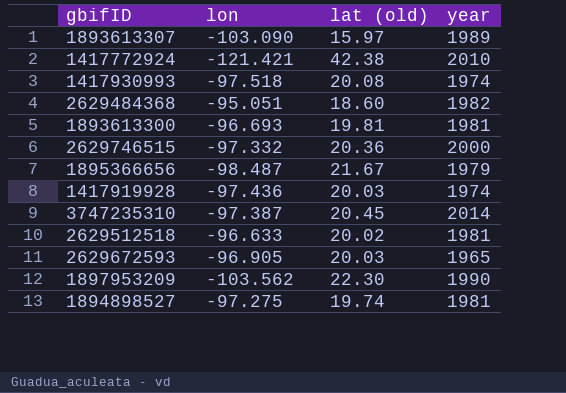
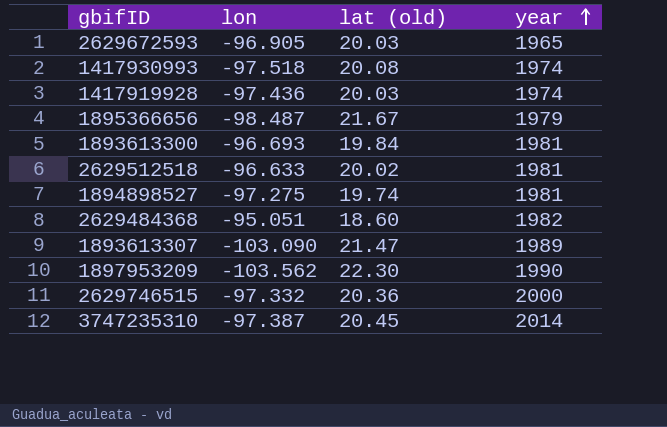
row order: none -> year ascending
row 1417772924: -121.421 | 42.38 | 2010 -> none
1893613300 | lat (old): 19.81 -> 19.84
1893613307 | lat (old): 15.97 -> 21.47

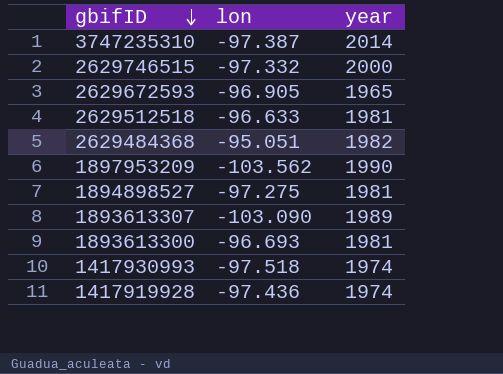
row order: year ascending -> gbifID descending
column lat (old) | position: 3 -> none
row 1895366656: -98.487 | 21.67 | 1979 -> none

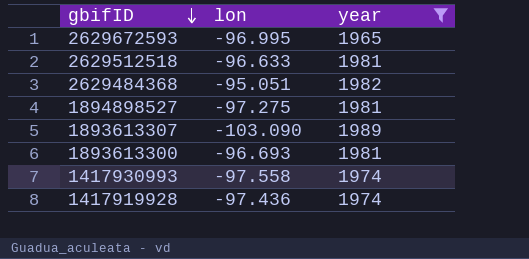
filter: none -> year <= 1989
2629672593 | lon: -96.905 -> -96.995
1417930993 | lon: -97.518 -> -97.558

